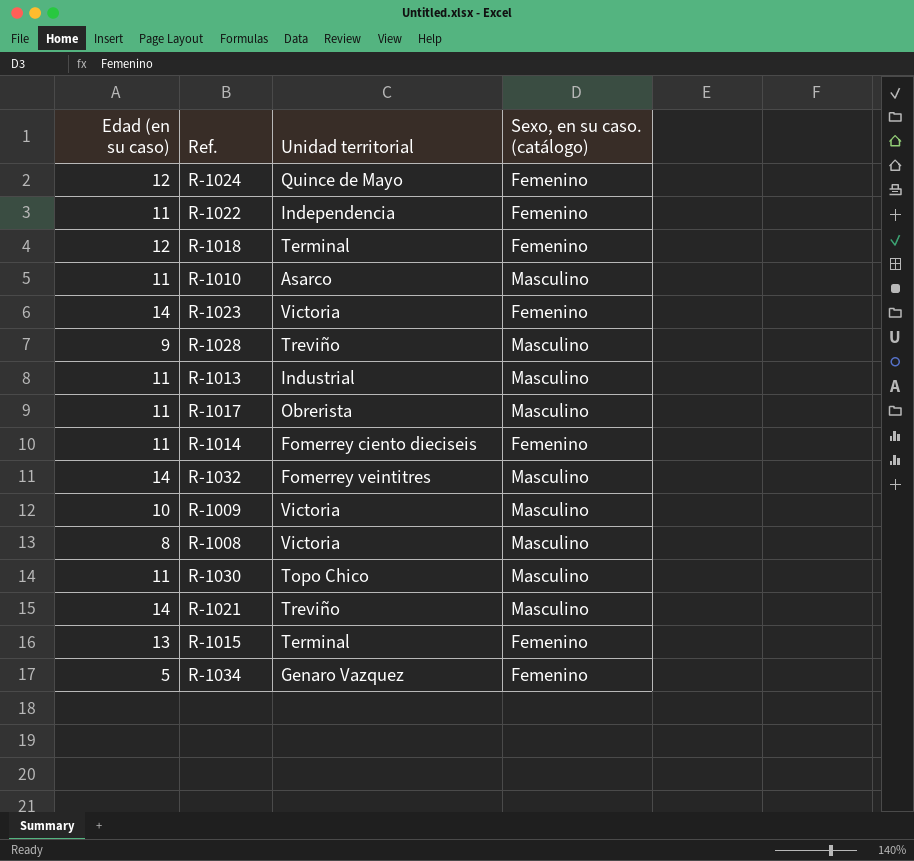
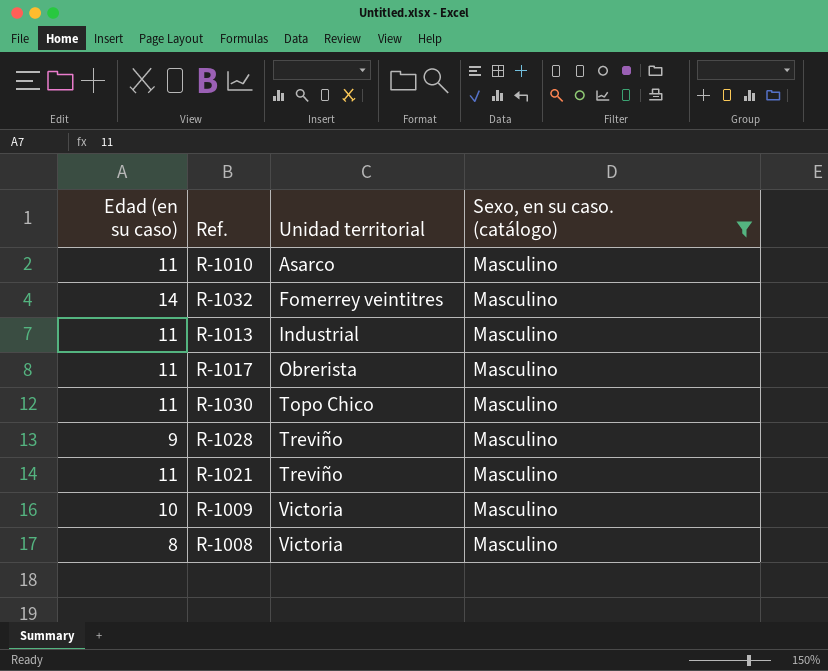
filter: none -> Sexo, en su caso. (catálogo) = Masculino
row order: none -> Unidad territorial ascending
R-1021 | Edad (en su caso): 14 -> 11

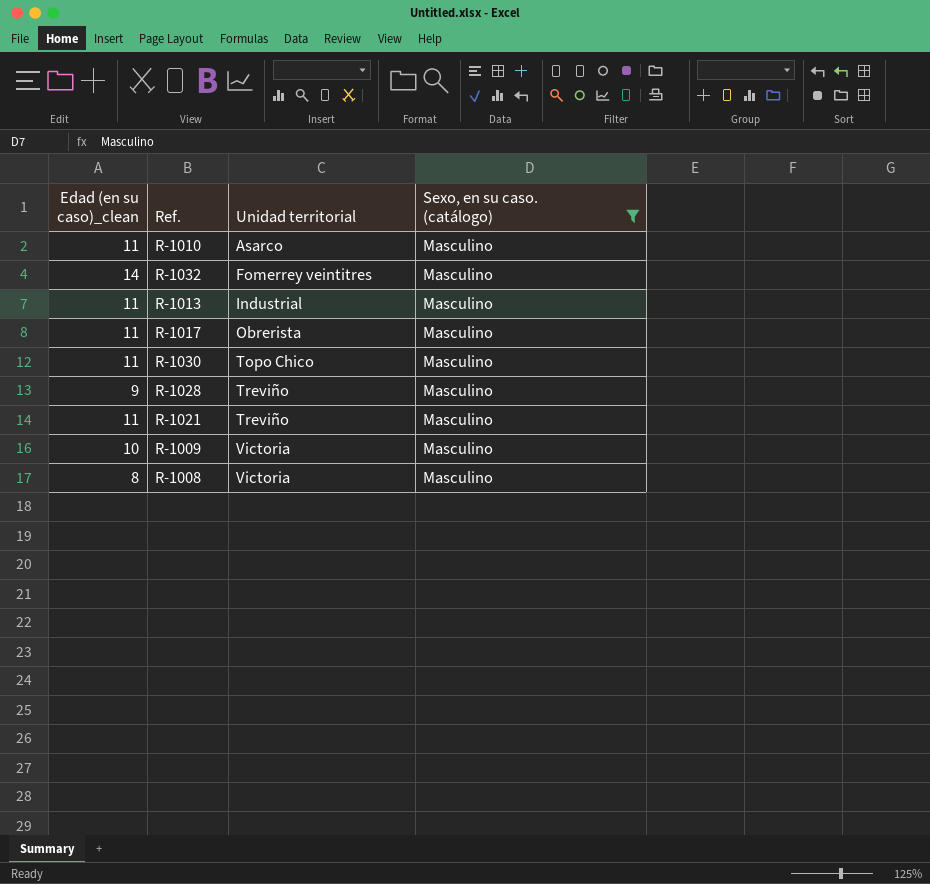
column name: Edad (en su caso) -> Edad (en su caso)_clean

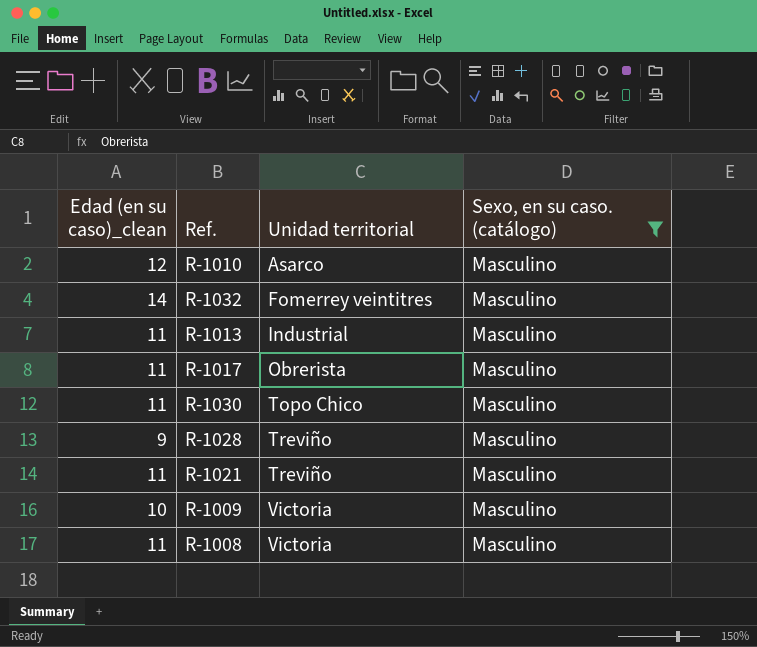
R-1010 | Edad (en su caso)_clean: 11 -> 12
R-1008 | Edad (en su caso)_clean: 8 -> 11

